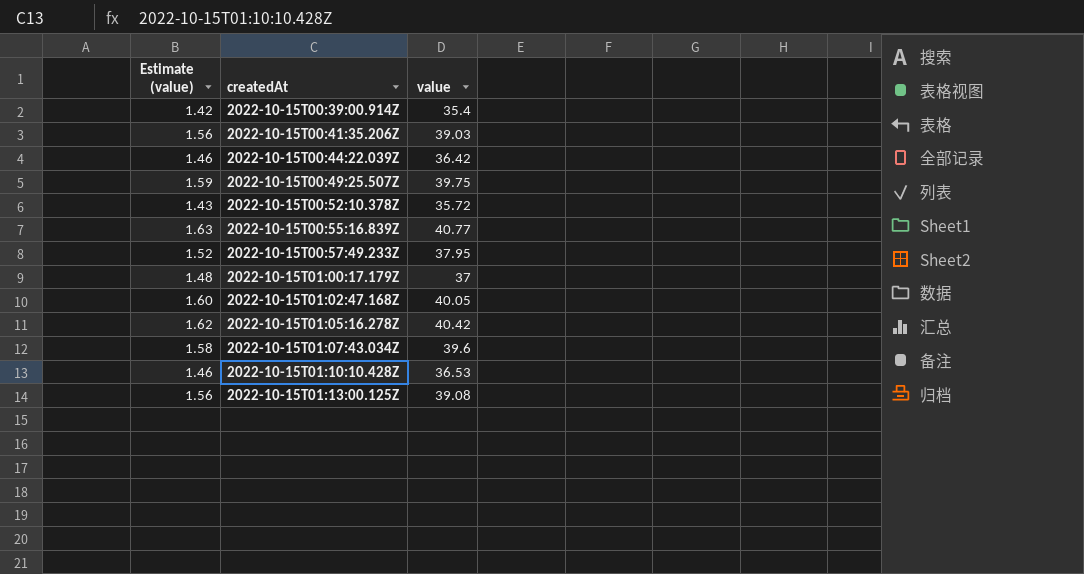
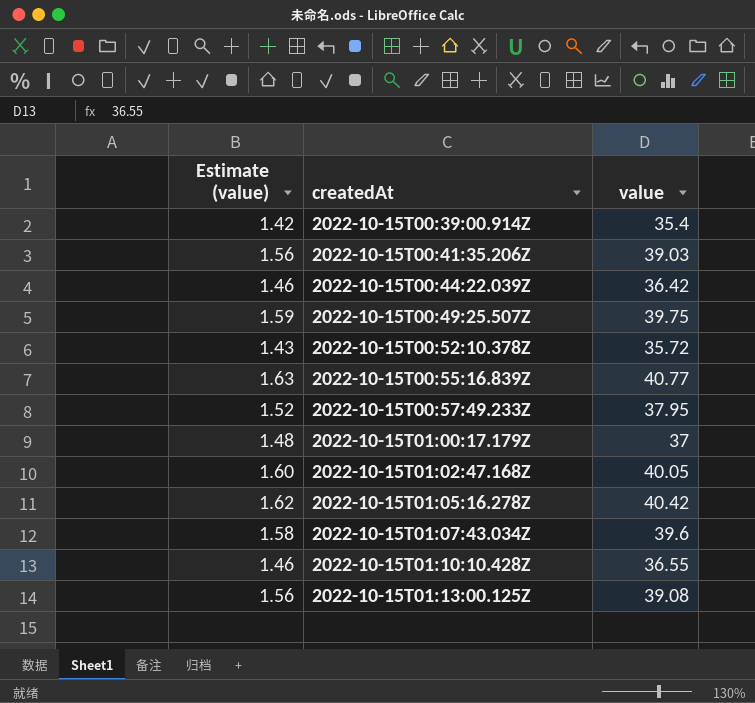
2022-10-15T01:10:10.428Z | value: 36.53 -> 36.55

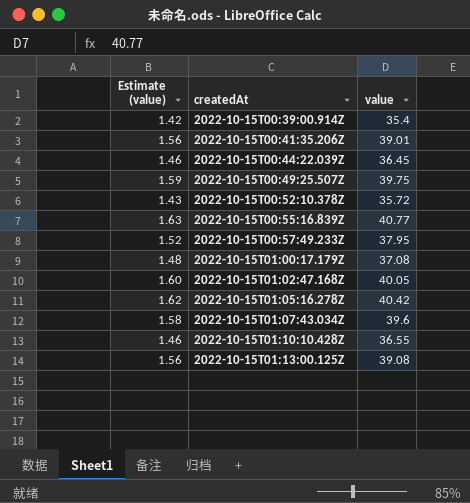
2022-10-15T00:41:35.206Z | value: 39.03 -> 39.01
2022-10-15T00:44:22.039Z | value: 36.42 -> 36.45
2022-10-15T01:00:17.179Z | value: 37 -> 37.08

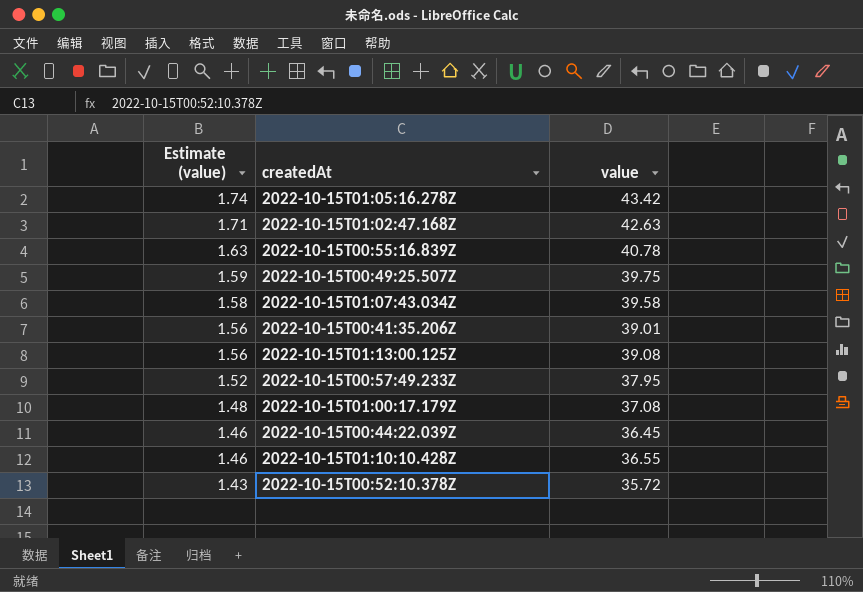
row order: createdAt ascending -> Estimate (value) descending
row 2022-10-15T00:39:00.914Z: 1.42 | 35.4 -> none
2022-10-15T01:05:16.278Z | Estimate (value): 1.62 -> 1.74
2022-10-15T01:05:16.278Z | value: 40.42 -> 43.42
2022-10-15T01:02:47.168Z | Estimate (value): 1.60 -> 1.71
2022-10-15T01:02:47.168Z | value: 40.05 -> 42.63
2022-10-15T00:55:16.839Z | value: 40.77 -> 40.78
2022-10-15T01:07:43.034Z | value: 39.6 -> 39.58

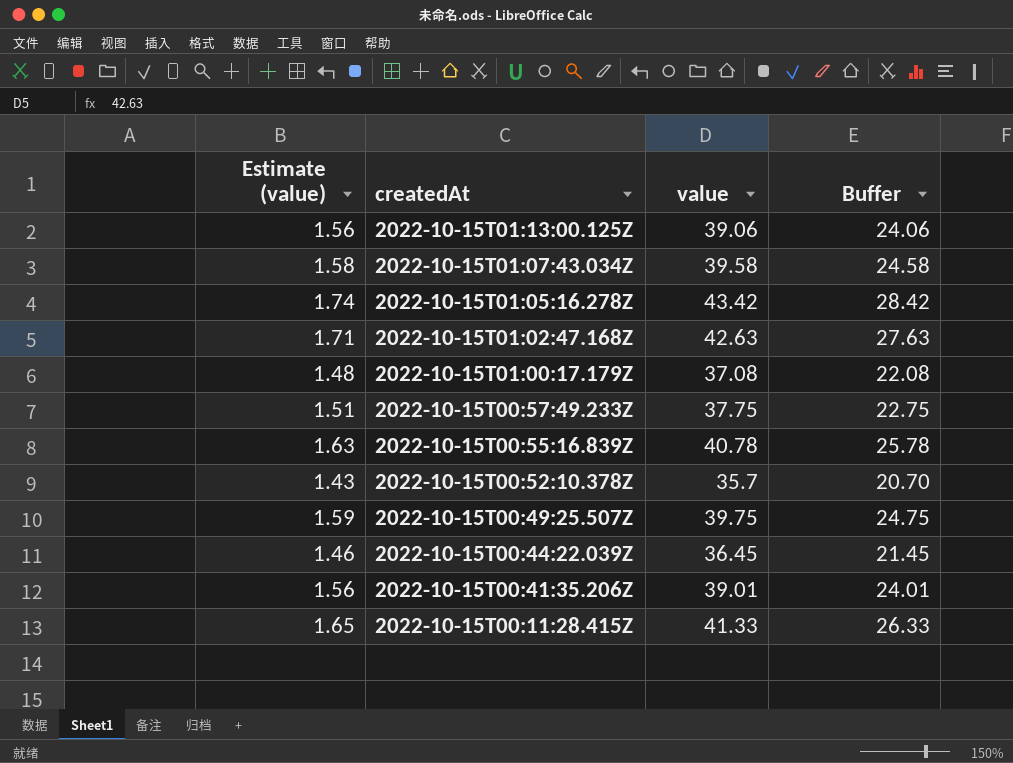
row order: Estimate (value) descending -> createdAt descending
column Buffer | formula: none -> [value] - 15
row 2022-10-15T01:10:10.428Z: 1.46 | 36.55 -> none
2022-10-15T01:13:00.125Z | value: 39.08 -> 39.06
2022-10-15T00:57:49.233Z | Estimate (value): 1.52 -> 1.51
2022-10-15T00:57:49.233Z | value: 37.95 -> 37.75
2022-10-15T00:52:10.378Z | value: 35.72 -> 35.7
row 2022-10-15T00:11:28.415Z: none -> 1.65 | 41.33 | 26.33

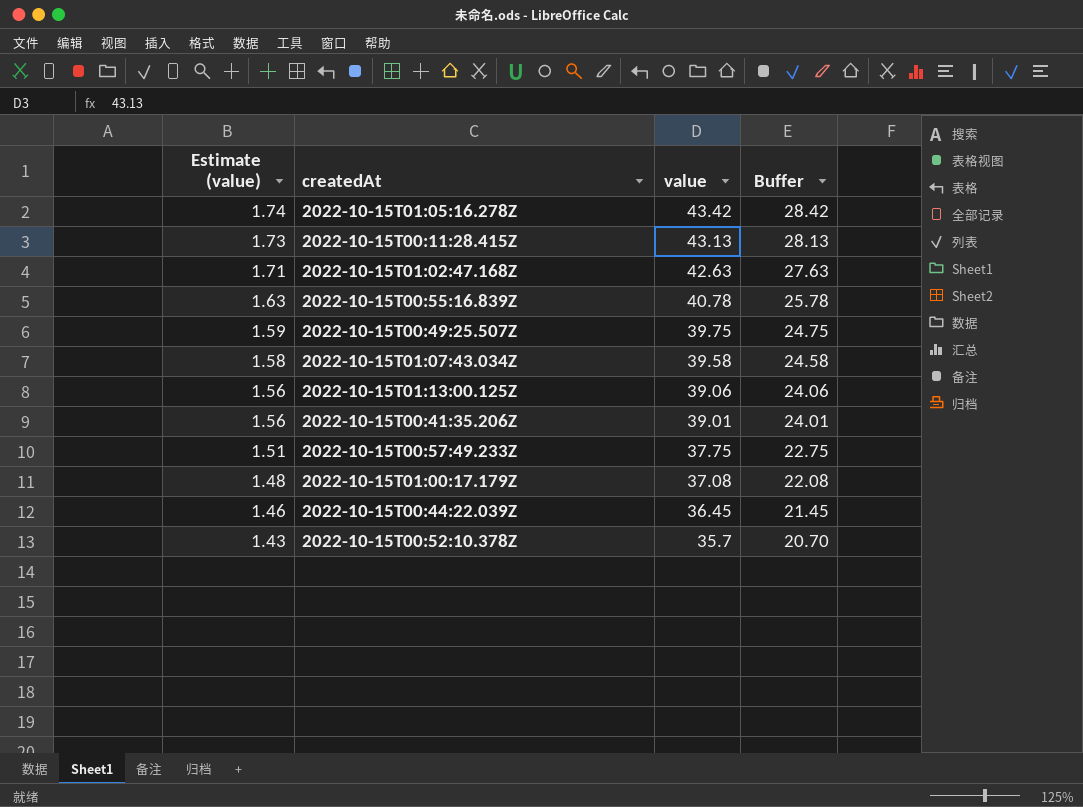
row order: createdAt descending -> Estimate (value) descending
2022-10-15T00:11:28.415Z | Estimate (value): 1.65 -> 1.73
2022-10-15T00:11:28.415Z | value: 41.33 -> 43.13
2022-10-15T00:11:28.415Z | Buffer: 26.33 -> 28.13

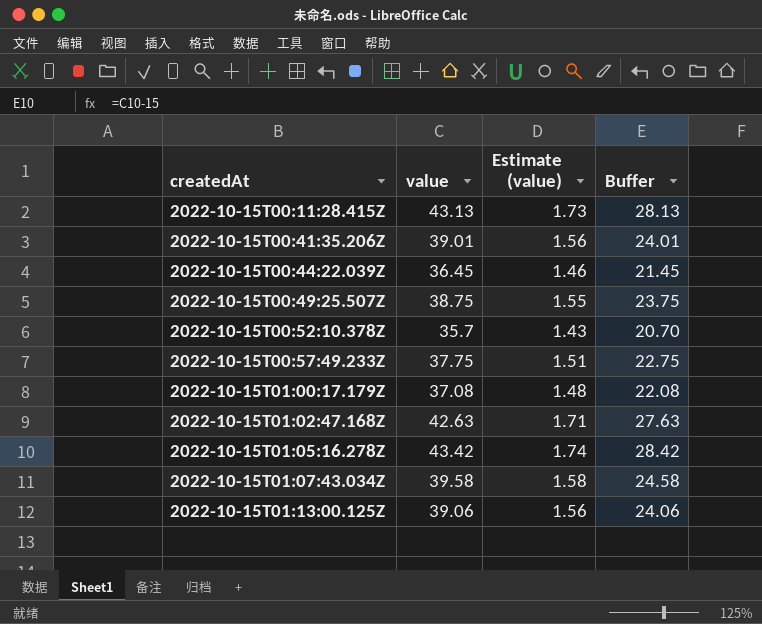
row order: Estimate (value) descending -> createdAt ascending
column Estimate (value) | position: 1 -> 3
row 2022-10-15T00:55:16.839Z: 1.63 | 40.78 | 25.78 -> none
2022-10-15T00:49:25.507Z | value: 39.75 -> 38.75
2022-10-15T00:49:25.507Z | Estimate (value): 1.59 -> 1.55
2022-10-15T00:49:25.507Z | Buffer: 24.75 -> 23.75

